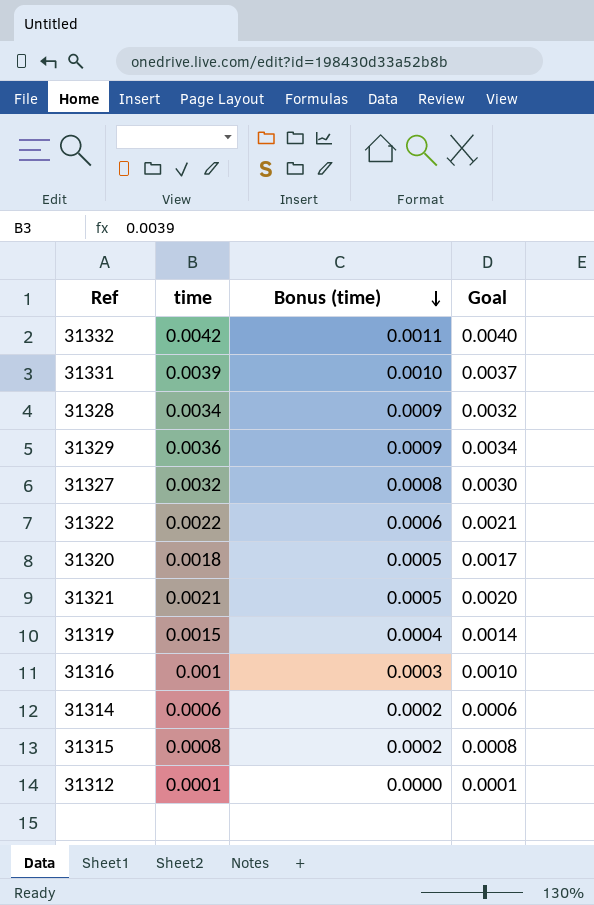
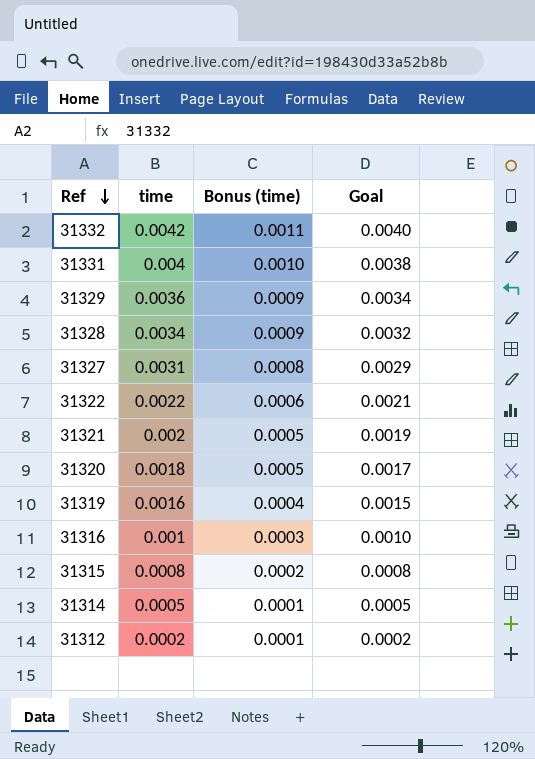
row order: Bonus (time) descending -> Ref descending
31331 | time: 0.0039 -> 0.004
31331 | Goal: 0.0037 -> 0.0038
31327 | time: 0.0032 -> 0.0031
31327 | Goal: 0.0030 -> 0.0029
31321 | time: 0.0021 -> 0.002
31321 | Goal: 0.0020 -> 0.0019
31319 | time: 0.0015 -> 0.0016
31319 | Goal: 0.0014 -> 0.0015
31314 | time: 0.0006 -> 0.0005
31314 | Bonus (time): 0.0002 -> 0.0001
31314 | Goal: 0.0006 -> 0.0005
31312 | time: 0.0001 -> 0.0002
31312 | Bonus (time): 0.0000 -> 0.0001
31312 | Goal: 0.0001 -> 0.0002

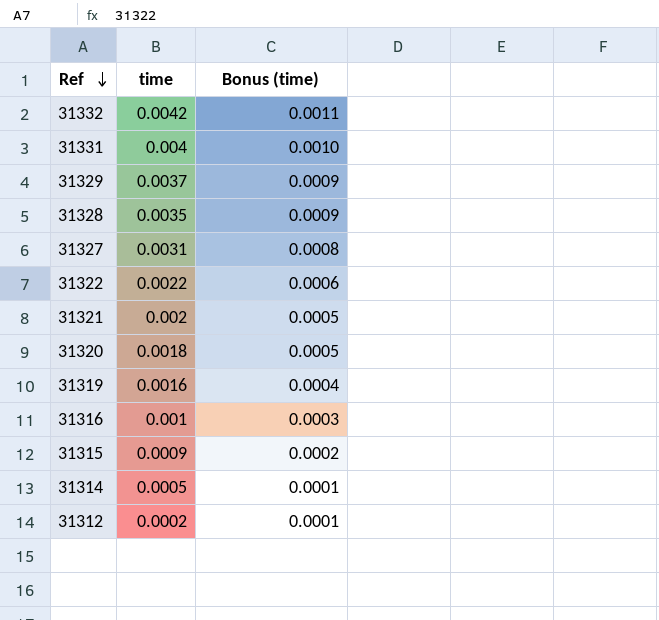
column Goal | formula: [time] * 0.95 -> none
31329 | time: 0.0036 -> 0.0037
31328 | time: 0.0034 -> 0.0035
31315 | time: 0.0008 -> 0.0009

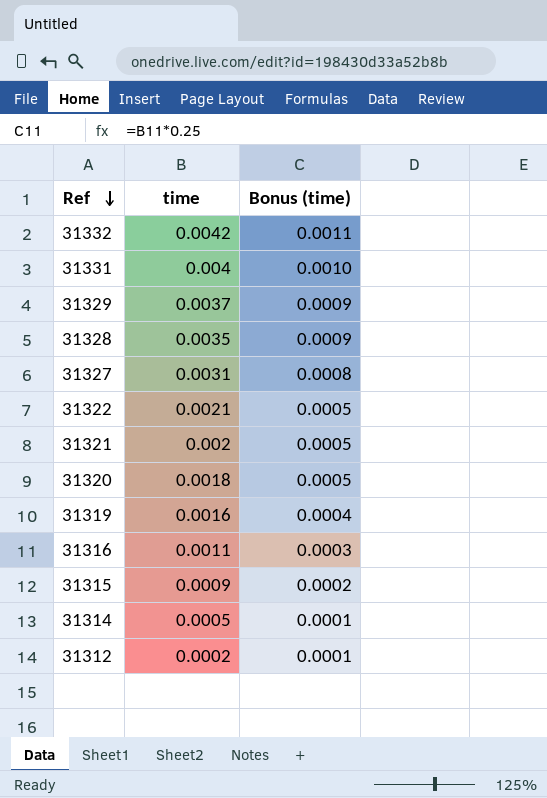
31322 | time: 0.0022 -> 0.0021
31322 | Bonus (time): 0.0006 -> 0.0005
31316 | time: 0.001 -> 0.0011

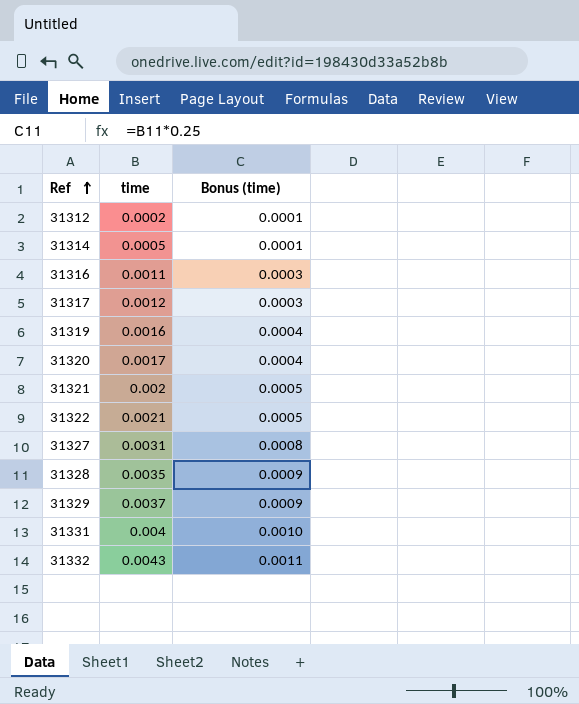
row order: Ref descending -> Ref ascending
row 31315: 0.0009 | 0.0002 -> none
row 31317: none -> 0.0012 | 0.0003
31320 | time: 0.0018 -> 0.0017
31320 | Bonus (time): 0.0005 -> 0.0004
31332 | time: 0.0042 -> 0.0043

